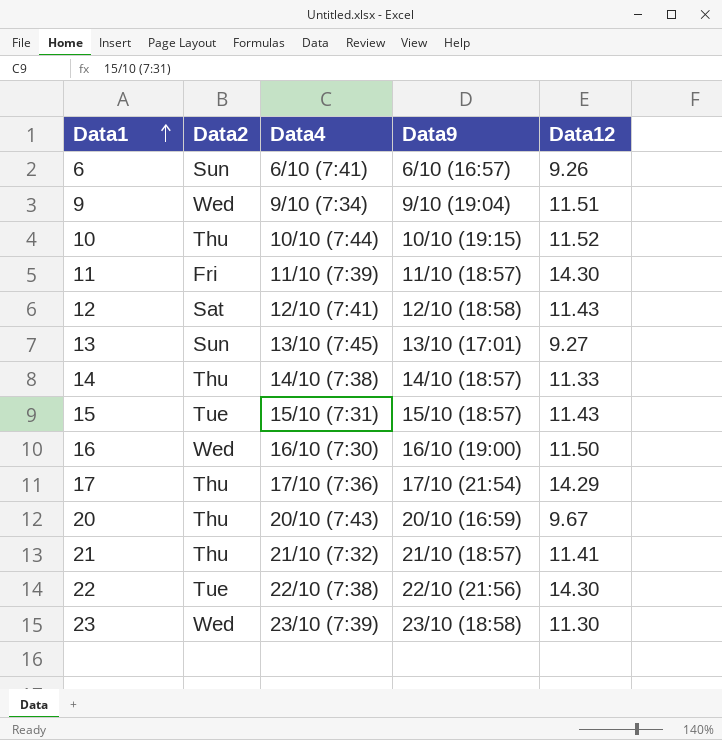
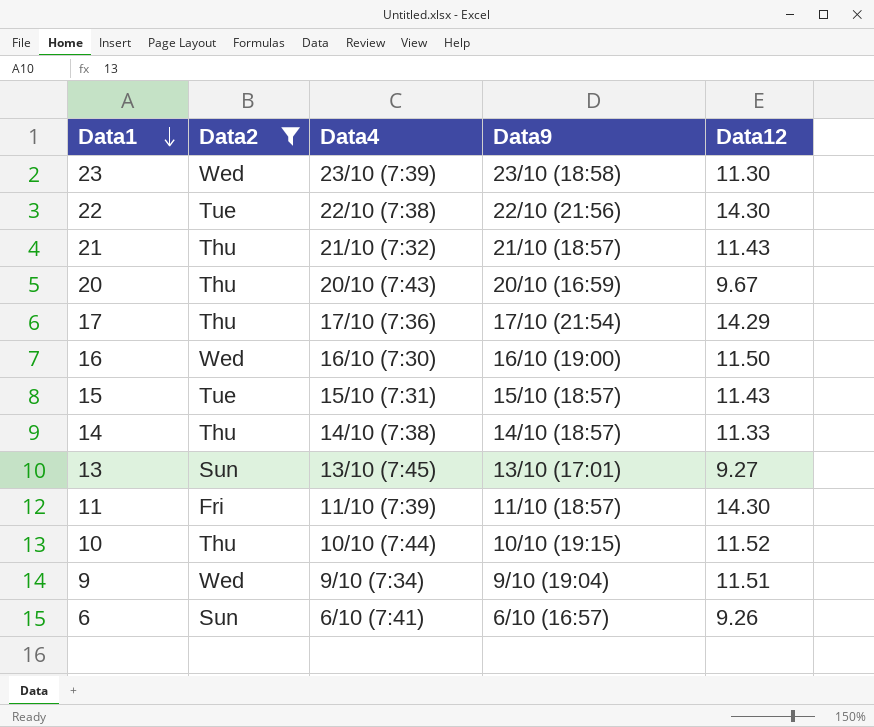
filter: none -> Data2 != Sat
row order: Data1 ascending -> Data1 descending
21 | Data12: 11.41 -> 11.43

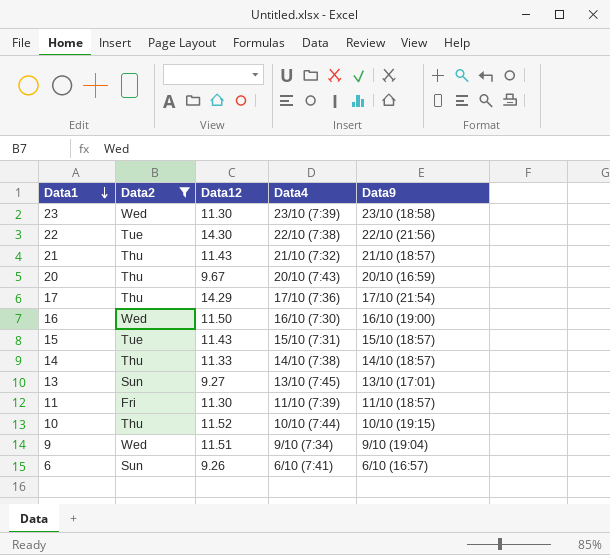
column Data12 | position: 5 -> 3
11 | Data12: 14.30 -> 11.30

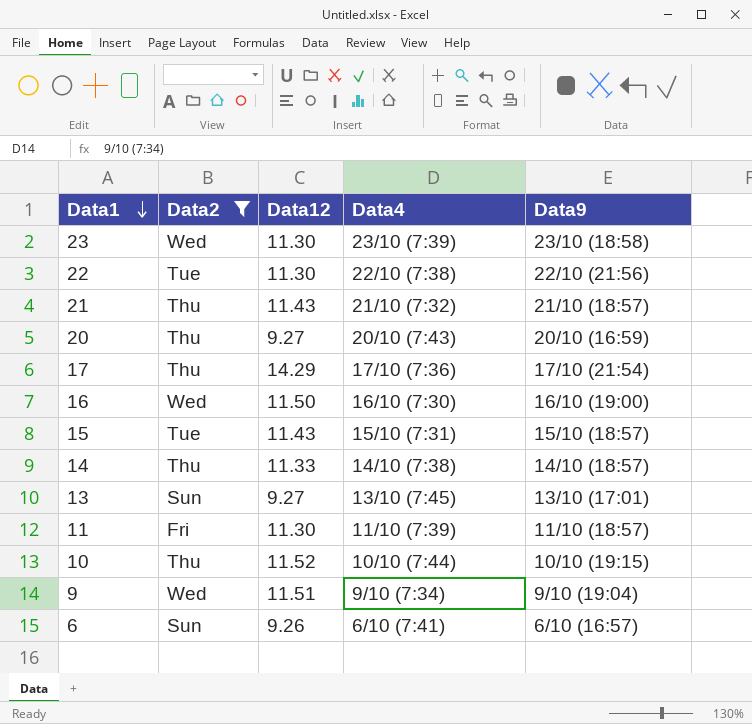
22 | Data12: 14.30 -> 11.30
20 | Data12: 9.67 -> 9.27

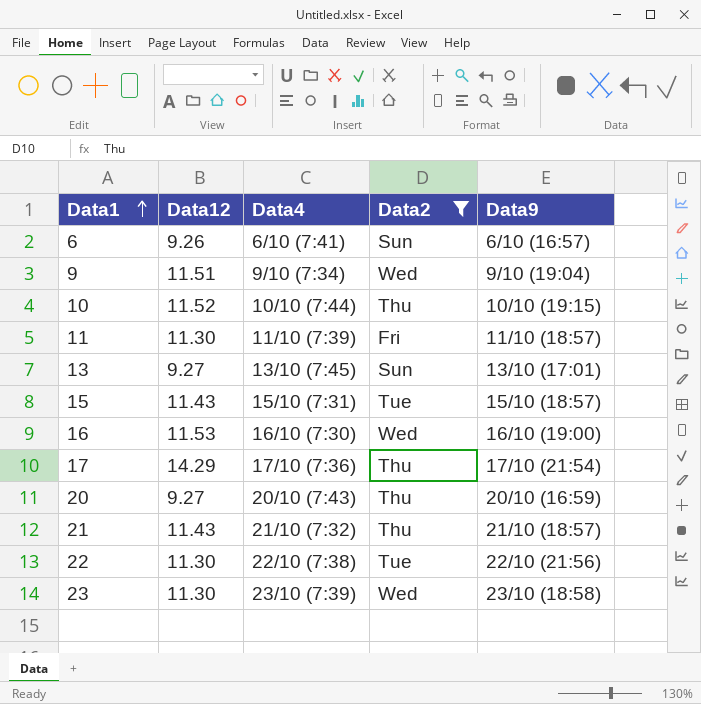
row order: Data1 descending -> Data1 ascending
column Data2 | position: 2 -> 4
row 14: Thu | 11.33 | 14/10 (7:38) | 14/10 (18:57) -> none
16 | Data12: 11.50 -> 11.53

